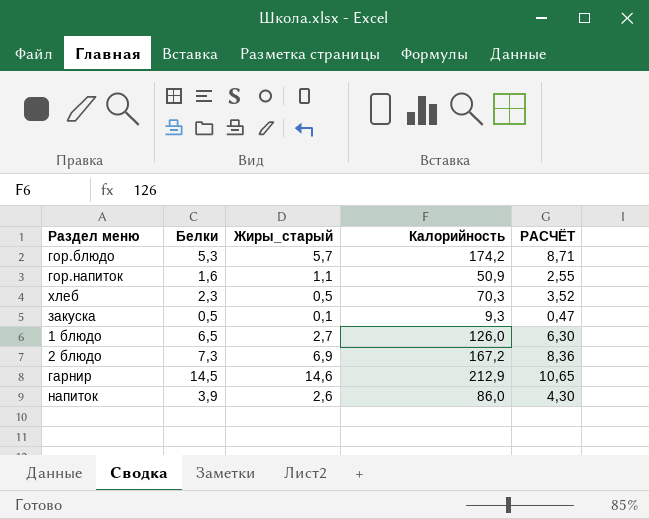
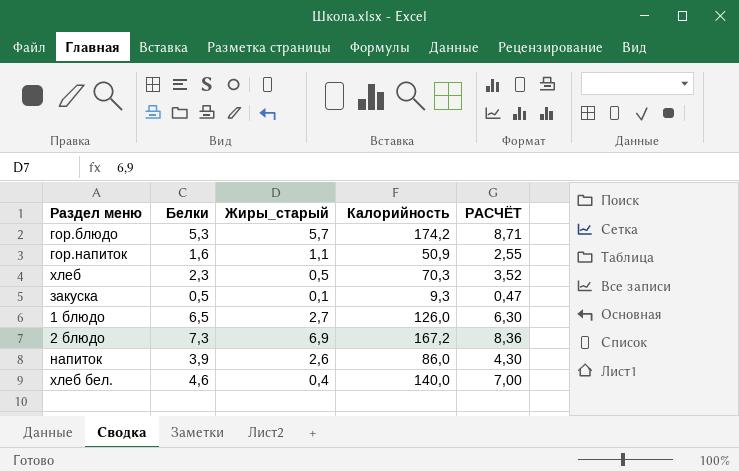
row гарнир: 14,5 | 14,6 | 212,9 | 10,65 -> none
row хлеб бел.: none -> 4,6 | 0,4 | 140,0 | 7,00

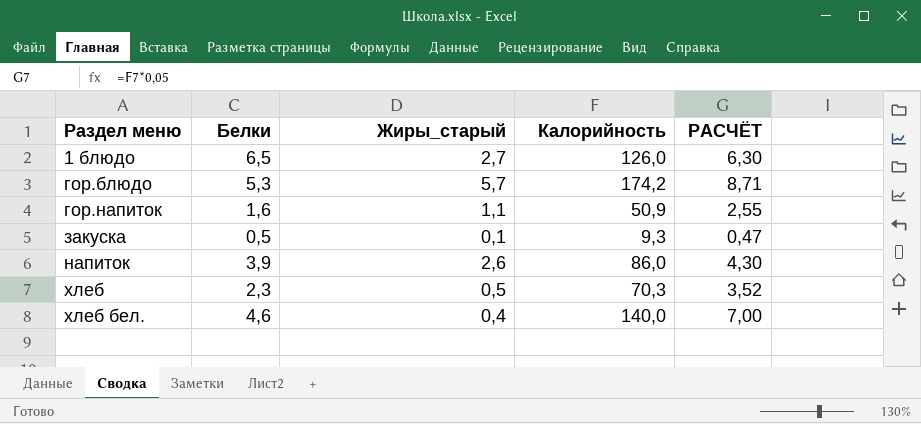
row order: none -> Раздел меню ascending
row 2 блюдо: 7,3 | 6,9 | 167,2 | 8,36 -> none

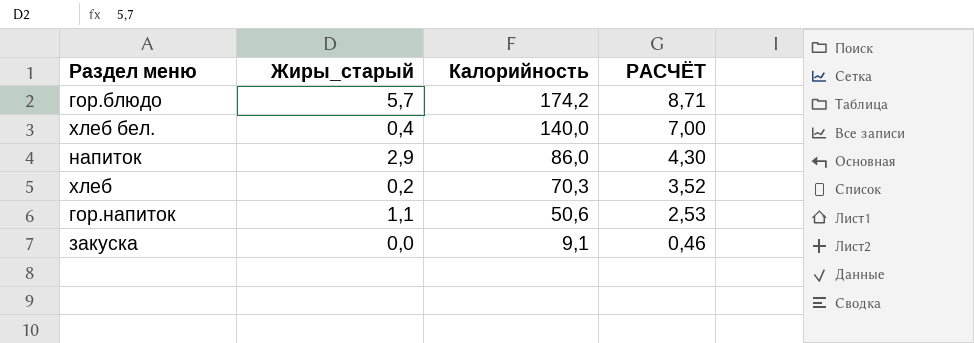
row order: Раздел меню ascending -> Калорийность descending
column Белки | position: 2 -> none
row 1 блюдо: 6,5 | 2,7 | 126,0 | 6,30 -> none
напиток | Жиры_старый: 2,6 -> 2,9
хлеб | Жиры_старый: 0,5 -> 0,2
гор.напиток | Калорийность: 50,9 -> 50,6
гор.напиток | РАСЧЁТ: 2,55 -> 2,53
закуска | Жиры_старый: 0,1 -> 0,0
закуска | Калорийность: 9,3 -> 9,1
закуска | РАСЧЁТ: 0,47 -> 0,46

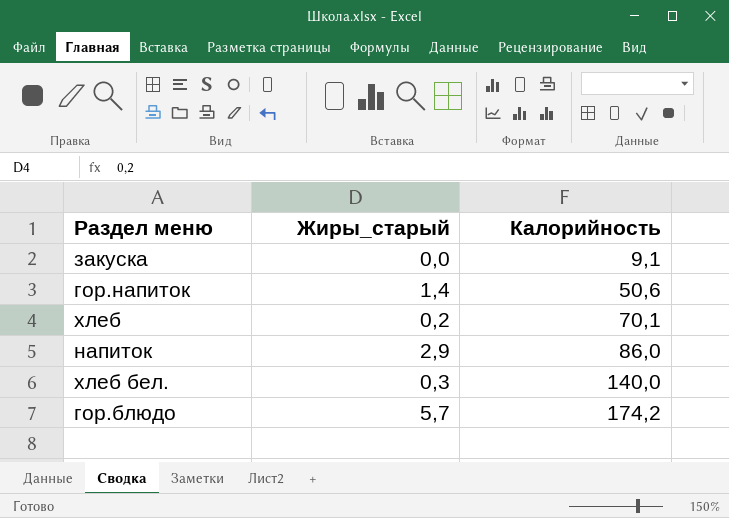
row order: Калорийность descending -> Калорийность ascending
column РАСЧЁТ | formula: [Калорийность] * 0,05 -> none
гор.напиток | Жиры_старый: 1,1 -> 1,4
хлеб | Калорийность: 70,3 -> 70,1
хлеб бел. | Жиры_старый: 0,4 -> 0,3

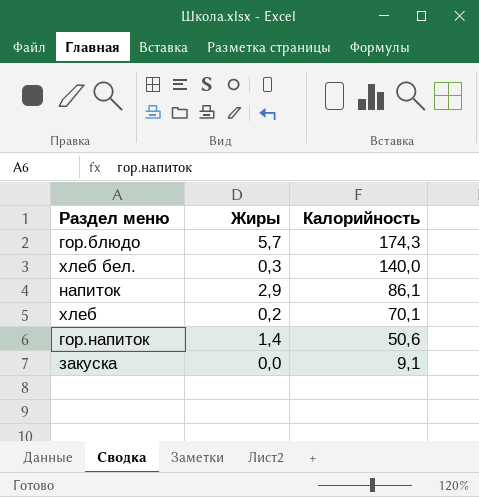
row order: Калорийность ascending -> Калорийность descending
column name: Жиры_старый -> Жиры
гор.блюдо | Калорийность: 174,2 -> 174,3
напиток | Калорийность: 86,0 -> 86,1

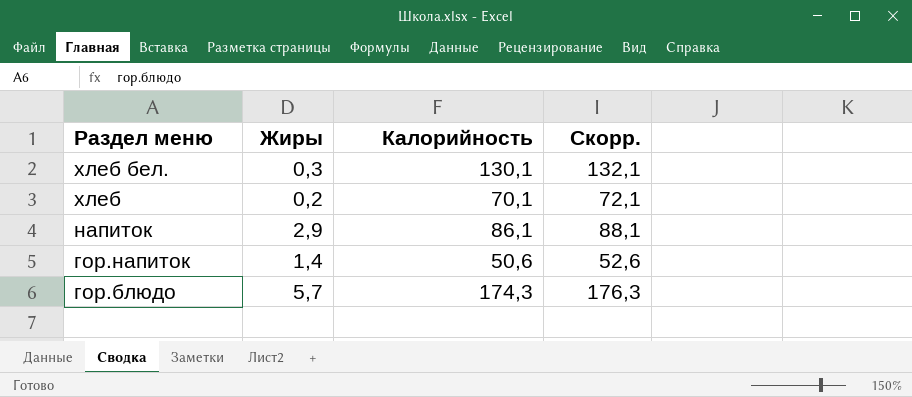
row order: Калорийность descending -> Раздел меню descending
column Скорр. | formula: none -> [Калорийность] + 2
row закуска: 0,0 | 9,1 -> none
хлеб бел. | Калорийность: 140,0 -> 130,1

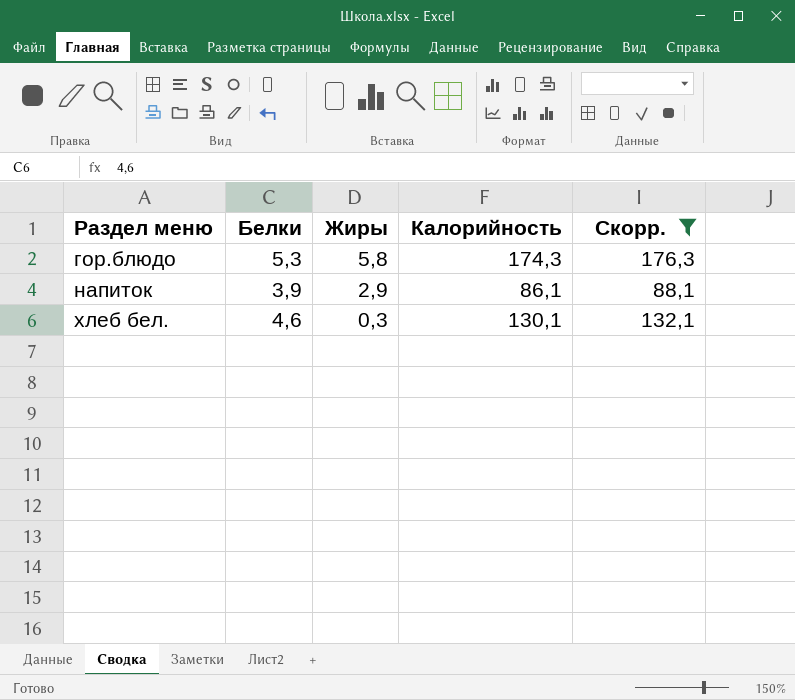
filter: none -> Скорр. >= 88,1
row order: Раздел меню descending -> Раздел меню ascending
column Белки | position: none -> 2
гор.блюдо | Жиры: 5,7 -> 5,8

